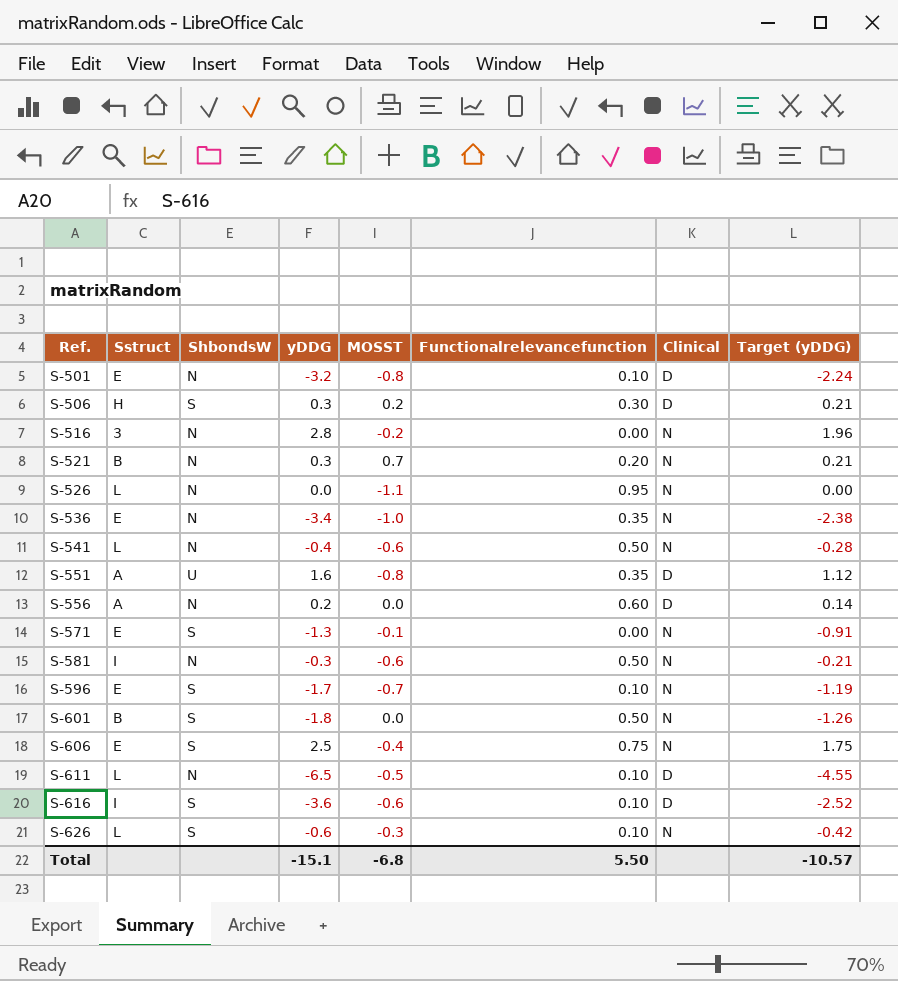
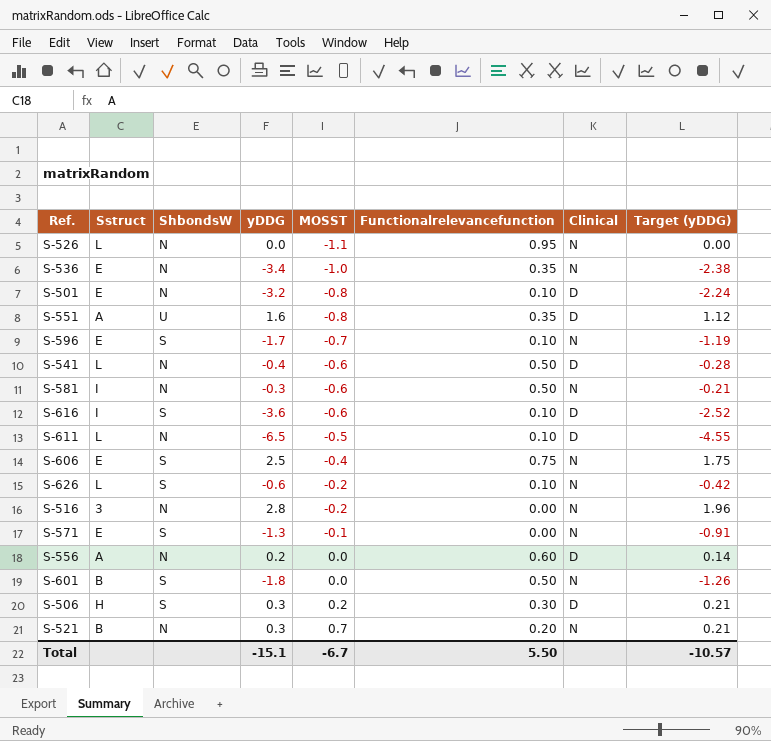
row order: Ref. ascending -> MOSST ascending
S-541 | Clinical: N -> D
S-626 | MOSST: -0.3 -> -0.2
Total | MOSST: -6.8 -> -6.7

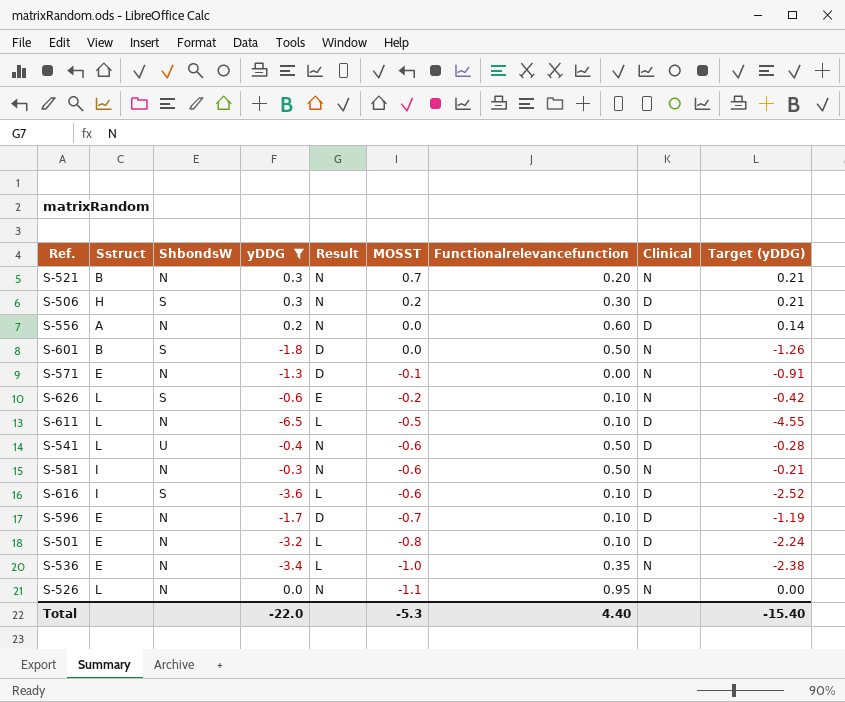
filter: none -> yDDG <= 0.3
row order: MOSST ascending -> MOSST descending
column Result | position: none -> 5
S-571 | ShbondsW: S -> N
S-541 | ShbondsW: N -> U
S-596 | ShbondsW: S -> N
S-596 | Clinical: N -> D
Total | yDDG: -15.1 -> -22.0
Total | MOSST: -6.7 -> -5.3
Total | Functionalrelevancefunction: 5.50 -> 4.40
Total | Target (yDDG): -10.57 -> -15.40

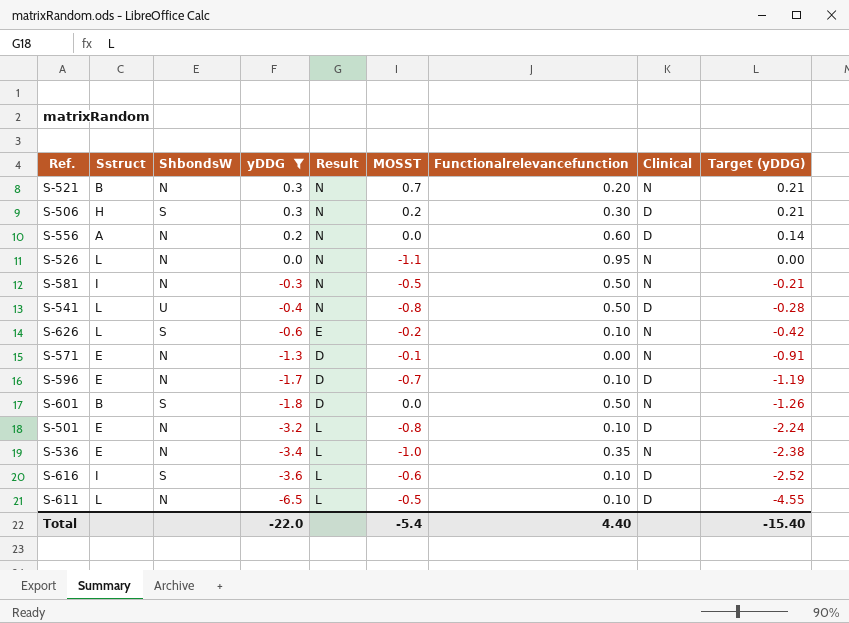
row order: MOSST descending -> yDDG descending
S-581 | MOSST: -0.6 -> -0.5
S-541 | MOSST: -0.6 -> -0.8
Total | MOSST: -5.3 -> -5.4

